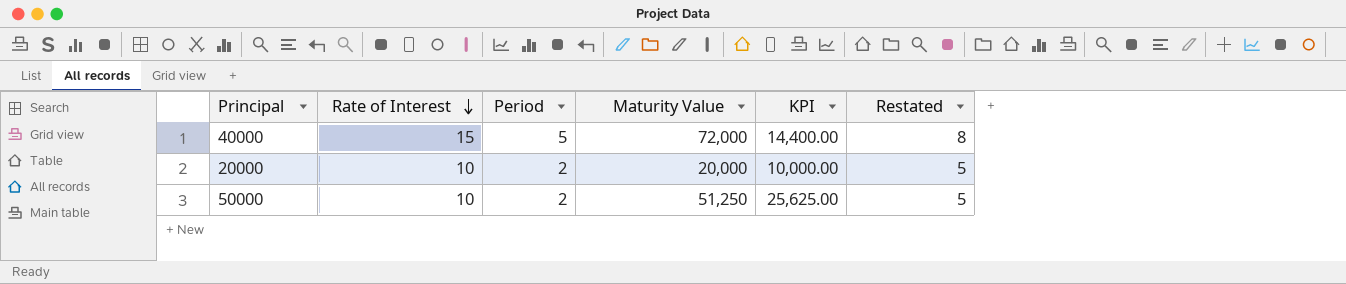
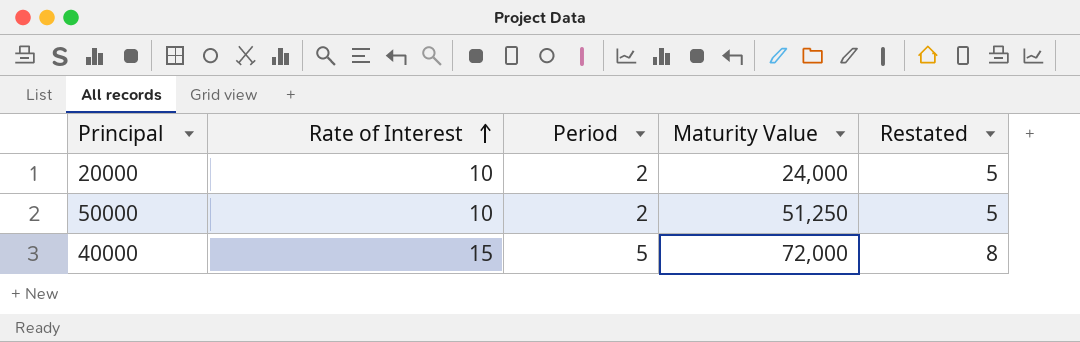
row order: Rate of Interest descending -> Rate of Interest ascending
column KPI | formula: [Maturity Value] / [Period] -> none
20000 | Maturity Value: 20,000 -> 24,000

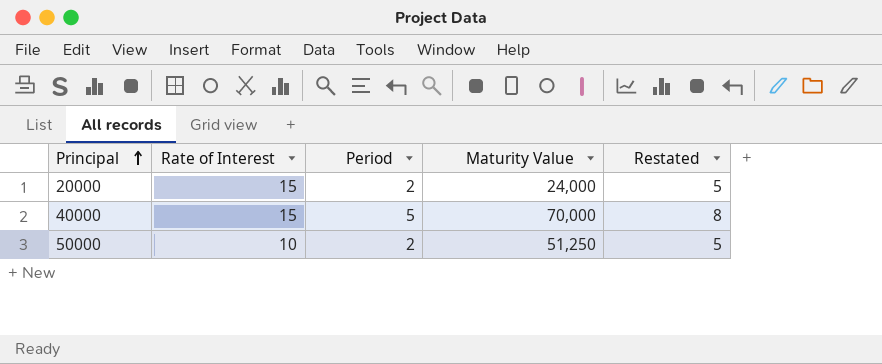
row order: Rate of Interest ascending -> Principal ascending
20000 | Rate of Interest: 10 -> 15
40000 | Maturity Value: 72,000 -> 70,000

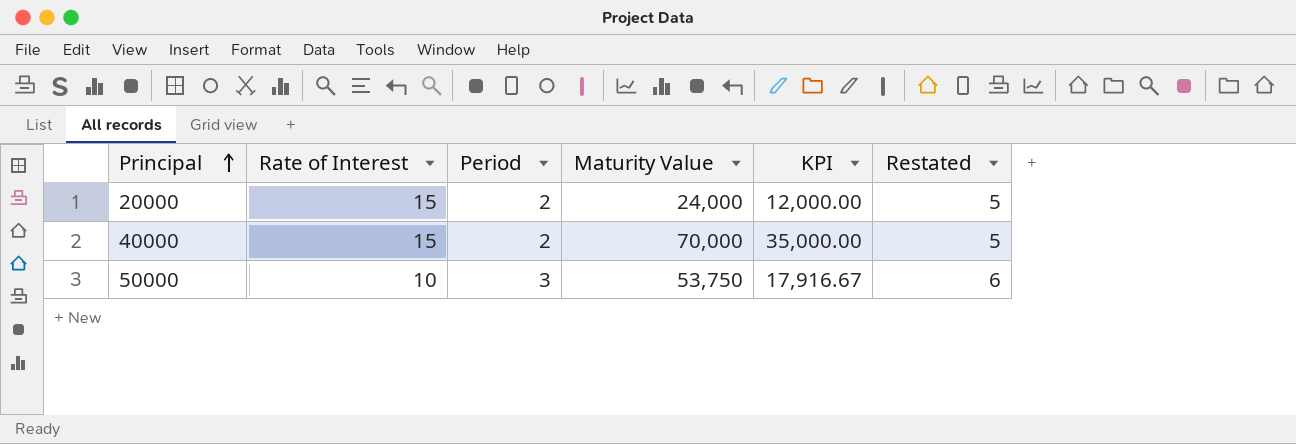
column KPI | formula: none -> [Maturity Value] / [Period]
40000 | Period: 5 -> 2
40000 | Restated: 8 -> 5
50000 | Period: 2 -> 3
50000 | Maturity Value: 51,250 -> 53,750
50000 | Restated: 5 -> 6

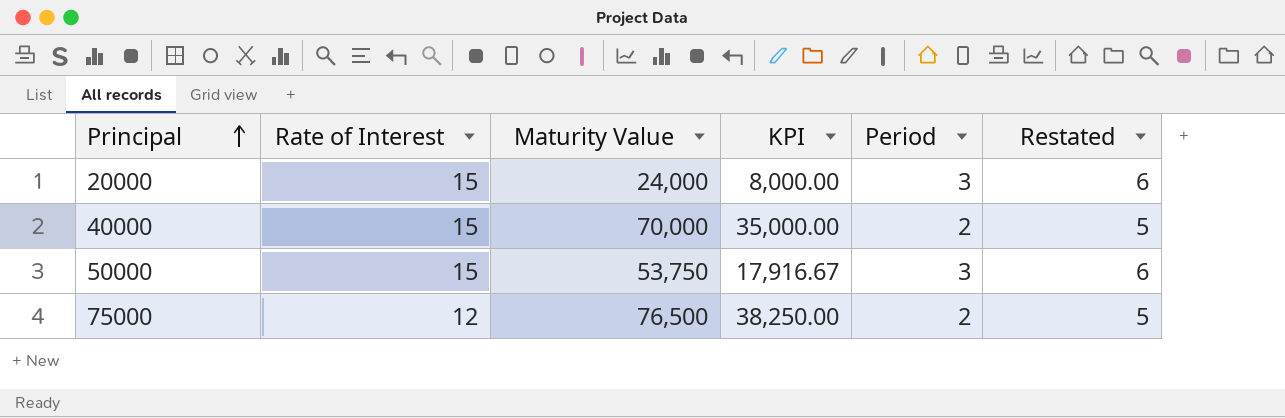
column Period | position: 3 -> 5
20000 | KPI: 12,000.00 -> 8,000.00
20000 | Period: 2 -> 3
20000 | Restated: 5 -> 6
50000 | Rate of Interest: 10 -> 15
row 75000: none -> 12 | 76,500 | 38,250.00 | 2 | 5

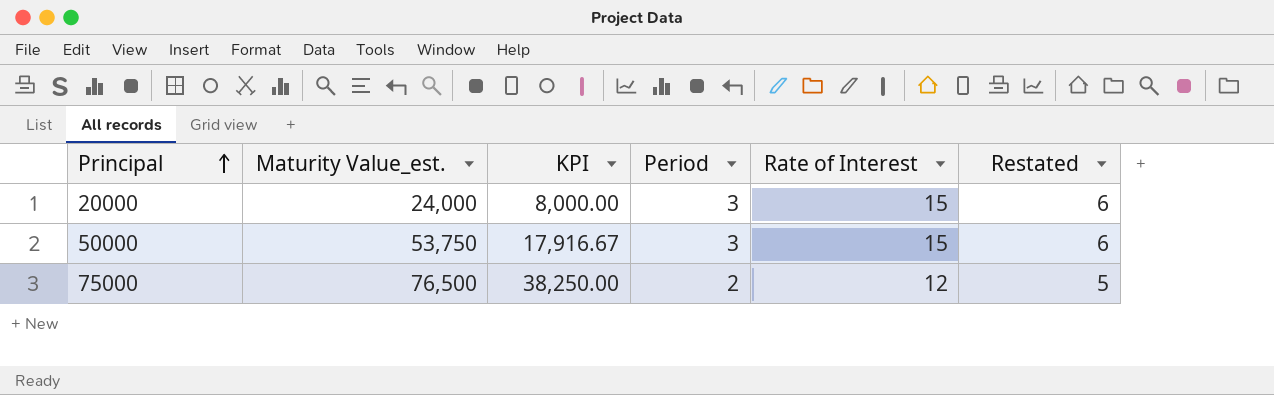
column name: Maturity Value -> Maturity Value_est.
column Rate of Interest | position: 2 -> 5
row 40000: 15 | 70,000 | 35,000.00 | 2 | 5 -> none

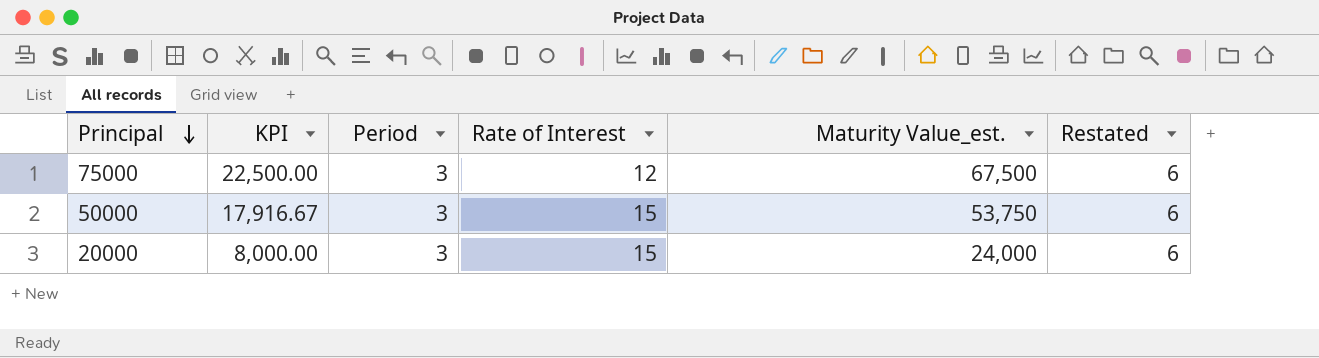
row order: Principal ascending -> Principal descending
column Maturity Value_est. | position: 2 -> 5
75000 | KPI: 38,250.00 -> 22,500.00
75000 | Period: 2 -> 3
75000 | Maturity Value_est.: 76,500 -> 67,500
75000 | Restated: 5 -> 6

